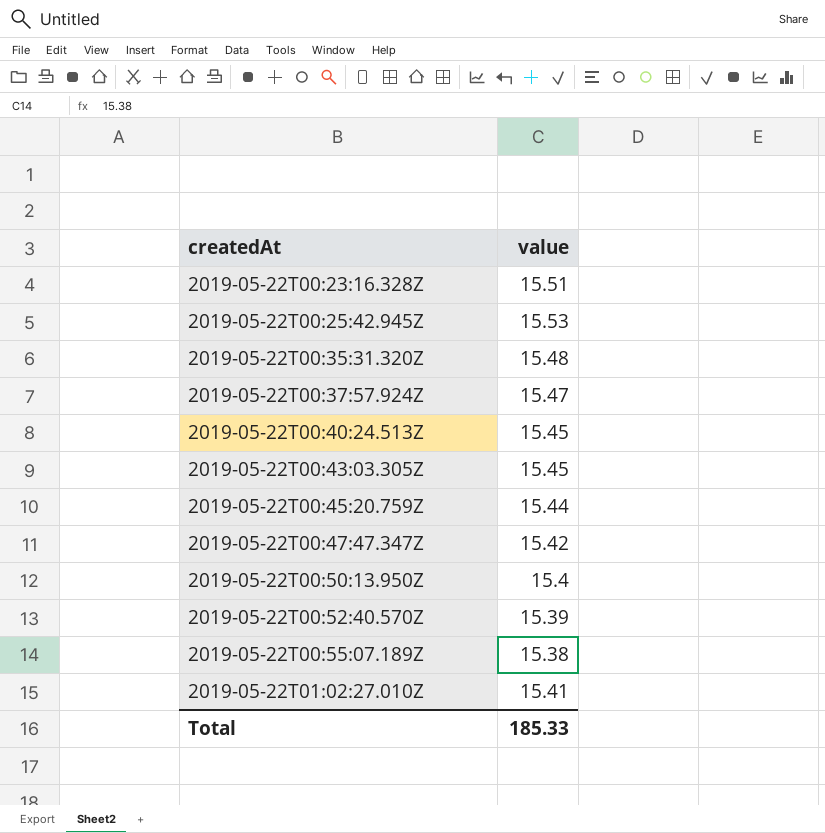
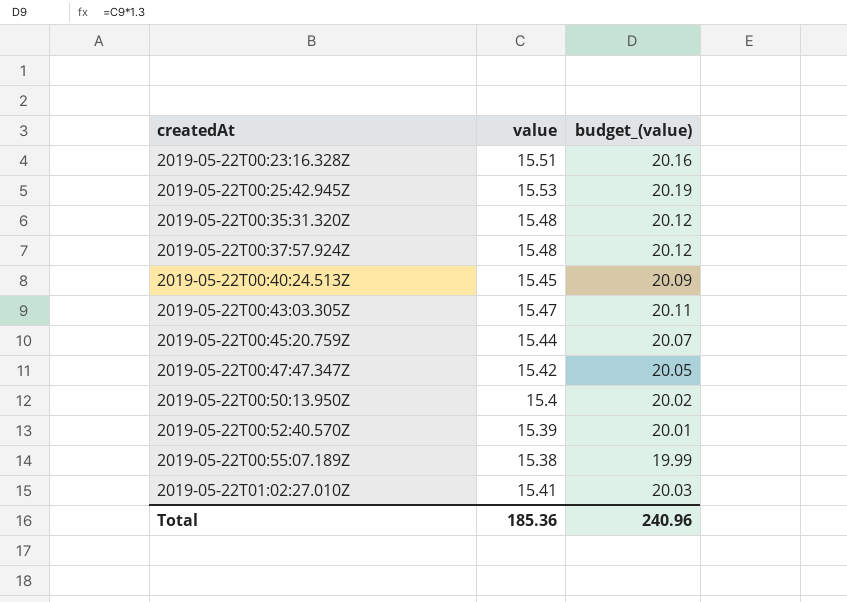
column budget_(value) | formula: none -> [value] * 1.3
2019-05-22T00:37:57.924Z | value: 15.47 -> 15.48
2019-05-22T00:43:03.305Z | value: 15.45 -> 15.47
Total | value: 185.33 -> 185.36

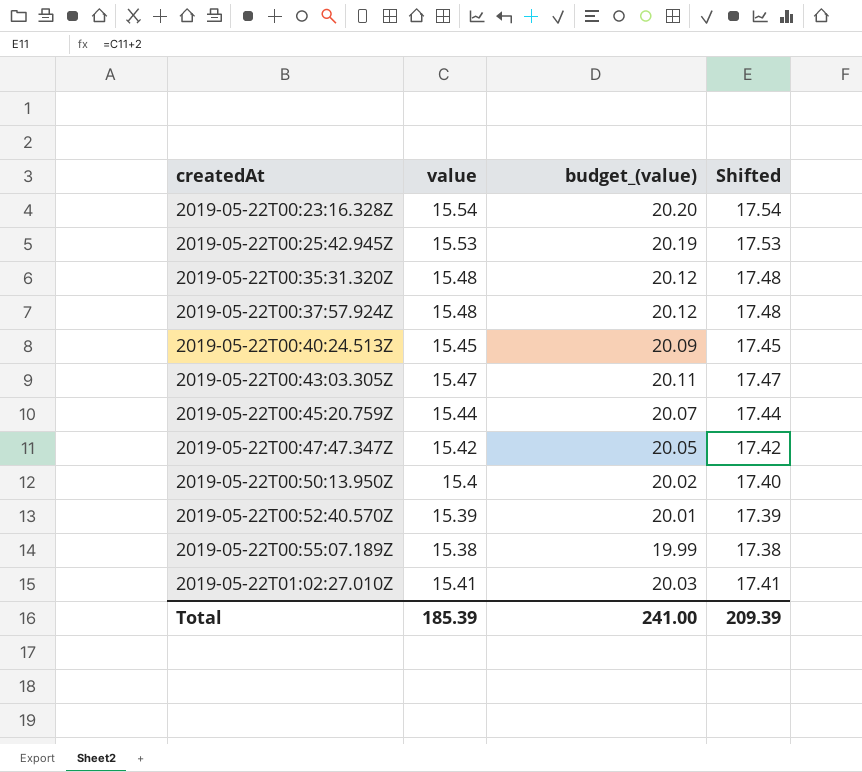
column Shifted | formula: none -> [value] + 2
2019-05-22T00:23:16.328Z | value: 15.51 -> 15.54
2019-05-22T00:23:16.328Z | budget_(value): 20.16 -> 20.20
Total | value: 185.36 -> 185.39
Total | budget_(value): 240.96 -> 241.00

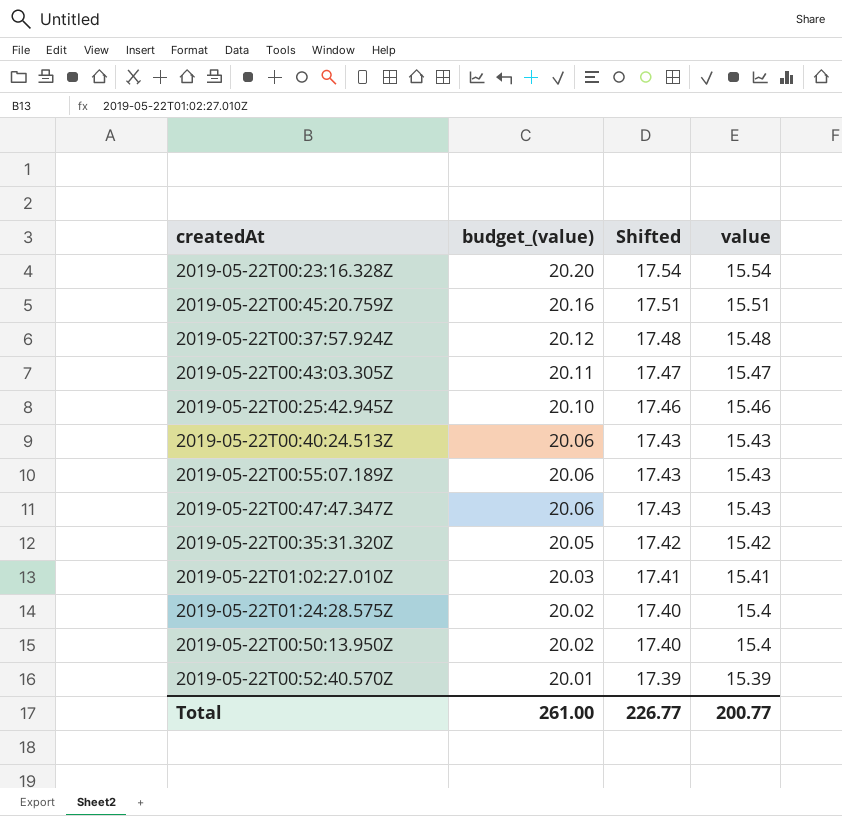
row order: createdAt ascending -> budget_(value) descending
column value | position: 2 -> 4
2019-05-22T00:45:20.759Z | budget_(value): 20.07 -> 20.16
2019-05-22T00:45:20.759Z | Shifted: 17.44 -> 17.51
2019-05-22T00:45:20.759Z | value: 15.44 -> 15.51
2019-05-22T00:25:42.945Z | budget_(value): 20.19 -> 20.10
2019-05-22T00:25:42.945Z | Shifted: 17.53 -> 17.46
2019-05-22T00:25:42.945Z | value: 15.53 -> 15.46
2019-05-22T00:40:24.513Z | budget_(value): 20.09 -> 20.06
2019-05-22T00:40:24.513Z | Shifted: 17.45 -> 17.43
2019-05-22T00:40:24.513Z | value: 15.45 -> 15.43
2019-05-22T00:55:07.189Z | budget_(value): 19.99 -> 20.06
2019-05-22T00:55:07.189Z | Shifted: 17.38 -> 17.43
2019-05-22T00:55:07.189Z | value: 15.38 -> 15.43
2019-05-22T00:47:47.347Z | budget_(value): 20.05 -> 20.06
2019-05-22T00:47:47.347Z | Shifted: 17.42 -> 17.43
2019-05-22T00:47:47.347Z | value: 15.42 -> 15.43
2019-05-22T00:35:31.320Z | budget_(value): 20.12 -> 20.05
2019-05-22T00:35:31.320Z | Shifted: 17.48 -> 17.42
2019-05-22T00:35:31.320Z | value: 15.48 -> 15.42
row 2019-05-22T01:24:28.575Z: none -> 20.02 | 17.40 | 15.4
Total | budget_(value): 241.00 -> 261.00
Total | Shifted: 209.39 -> 226.77
Total | value: 185.39 -> 200.77

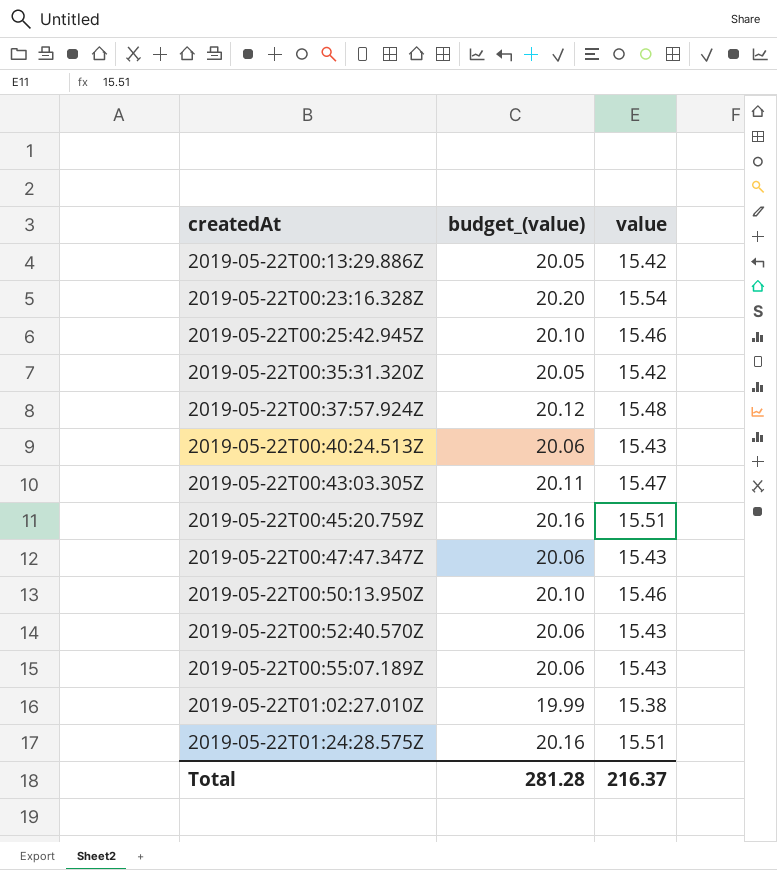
row order: budget_(value) descending -> createdAt ascending
column Shifted | formula: [value] + 2 -> none
row 2019-05-22T00:13:29.886Z: none -> 20.05 | 15.42
2019-05-22T00:50:13.950Z | budget_(value): 20.02 -> 20.10
2019-05-22T00:50:13.950Z | value: 15.4 -> 15.46
2019-05-22T00:52:40.570Z | budget_(value): 20.01 -> 20.06
2019-05-22T00:52:40.570Z | value: 15.39 -> 15.43
2019-05-22T01:02:27.010Z | budget_(value): 20.03 -> 19.99
2019-05-22T01:02:27.010Z | value: 15.41 -> 15.38
2019-05-22T01:24:28.575Z | budget_(value): 20.02 -> 20.16
2019-05-22T01:24:28.575Z | value: 15.4 -> 15.51
Total | budget_(value): 261.00 -> 281.28
Total | value: 200.77 -> 216.37

